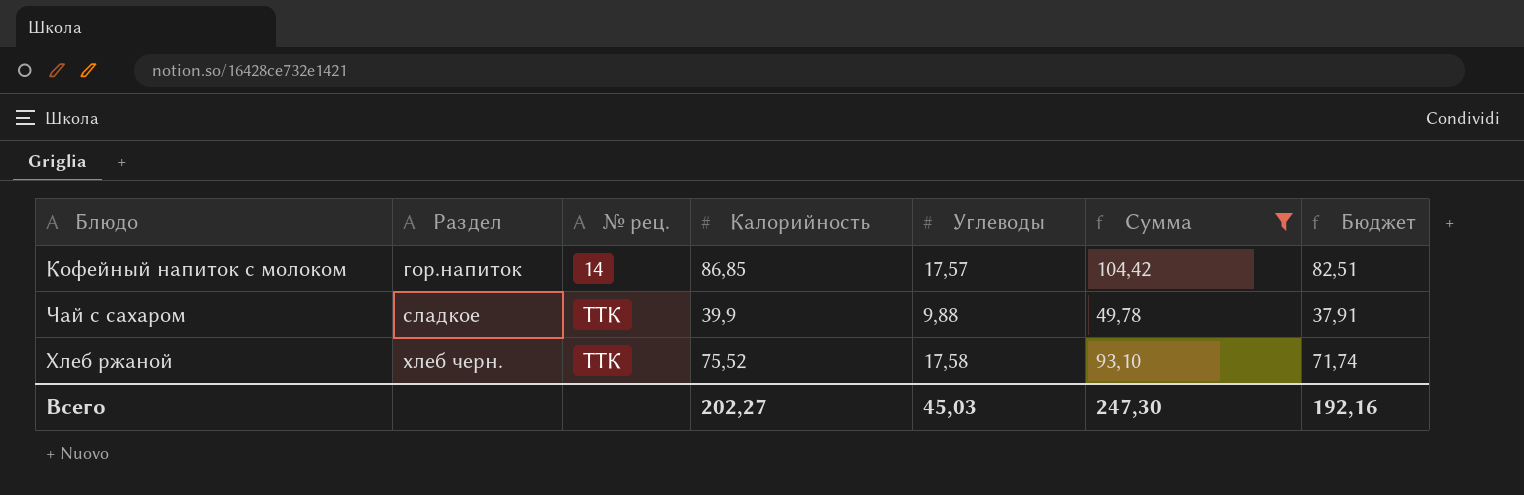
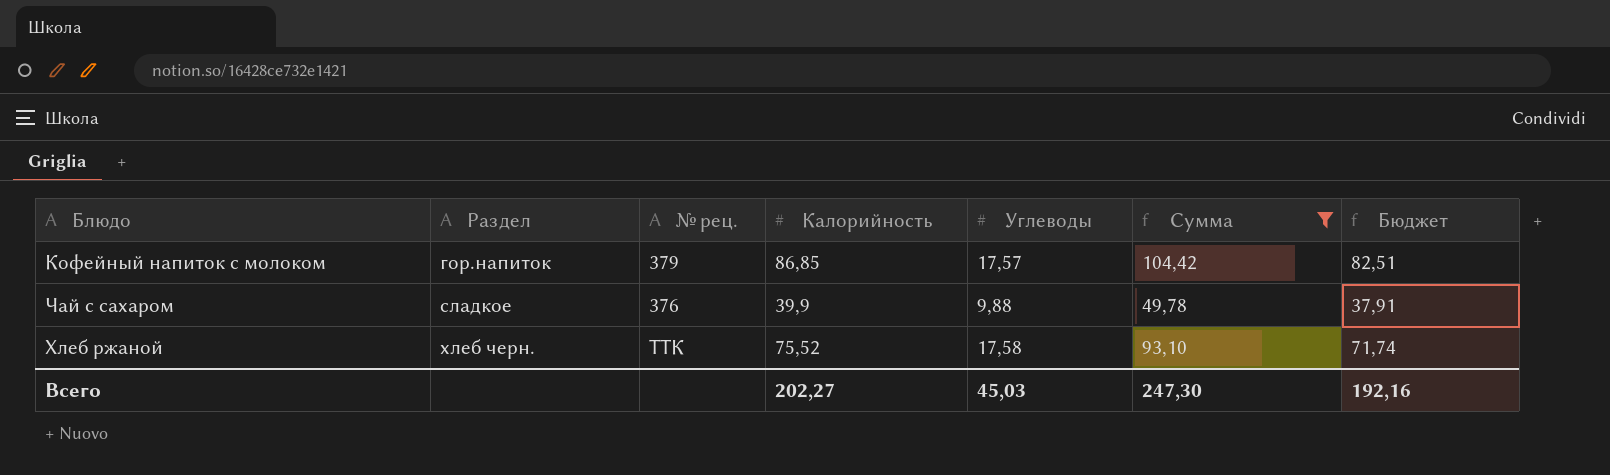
Кофейный напиток с молоком | № рец.: 14 -> 379
Чай с сахаром | № рец.: ТТК -> 376

